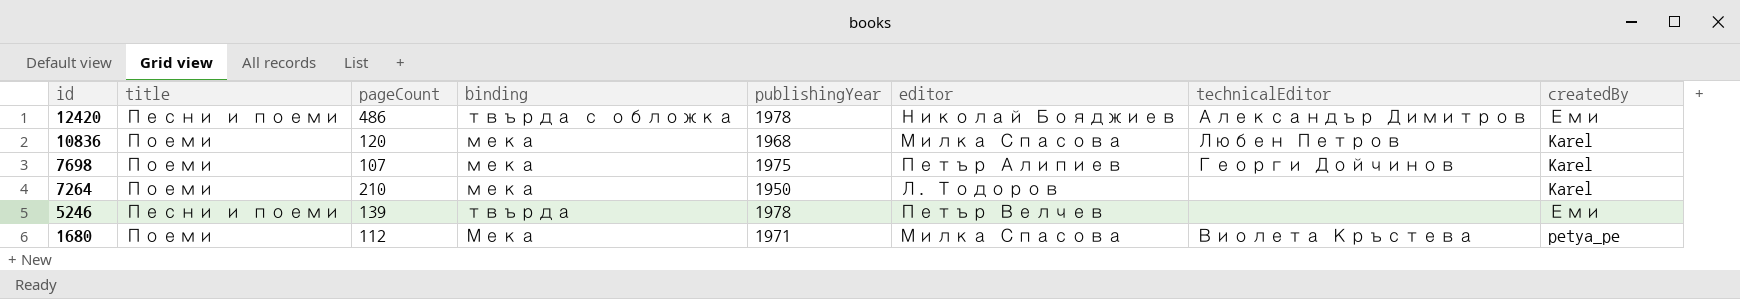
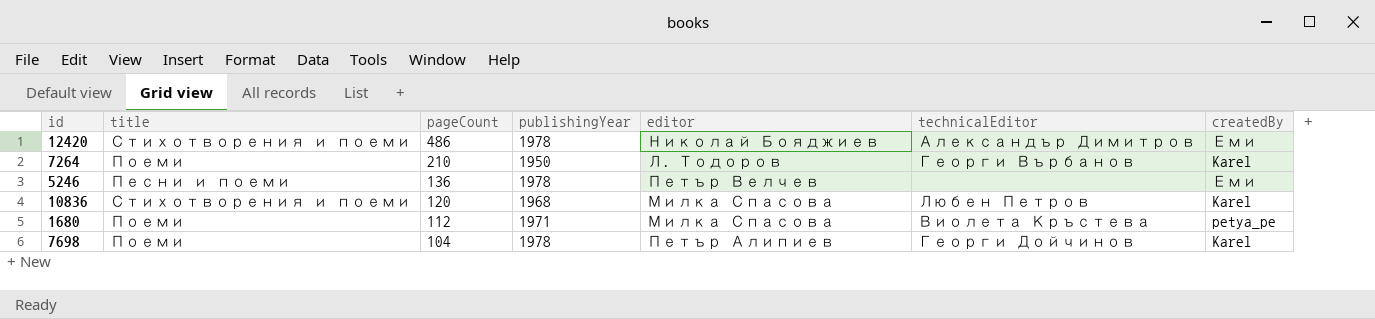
row order: id descending -> pageCount descending
column binding | position: 4 -> none
12420 | title: Песни и поеми -> Стихотворения и поеми
7264 | technicalEditor: none -> Георги Върбанов
5246 | pageCount: 139 -> 136
10836 | title: Поеми -> Стихотворения и поеми
7698 | pageCount: 107 -> 104
7698 | publishingYear: 1975 -> 1978

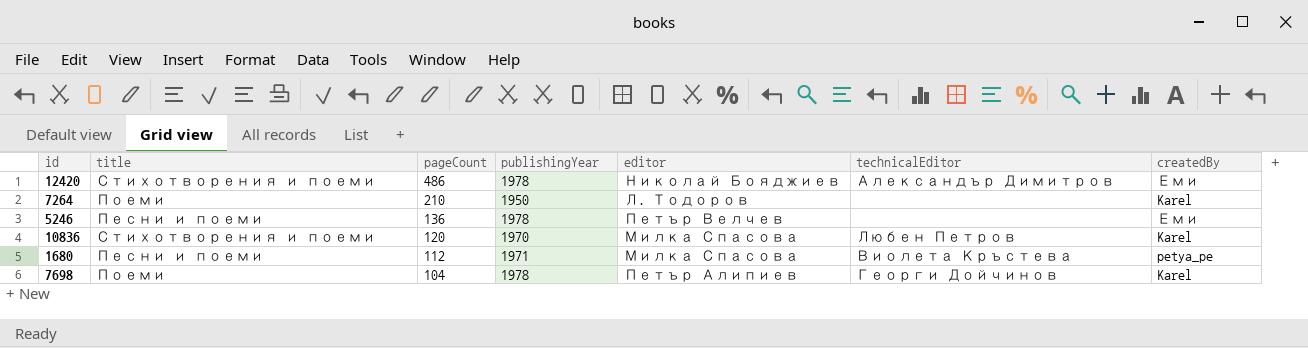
7264 | technicalEditor: Георги Върбанов -> none
10836 | publishingYear: 1968 -> 1970
1680 | title: Поеми -> Песни и поеми

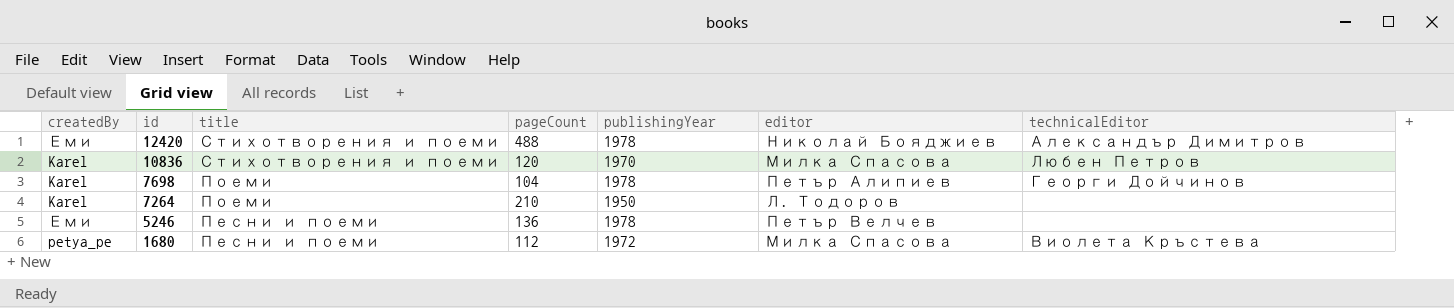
row order: pageCount descending -> id descending
column createdBy | position: 7 -> 1
12420 | pageCount: 486 -> 488
1680 | publishingYear: 1971 -> 1972

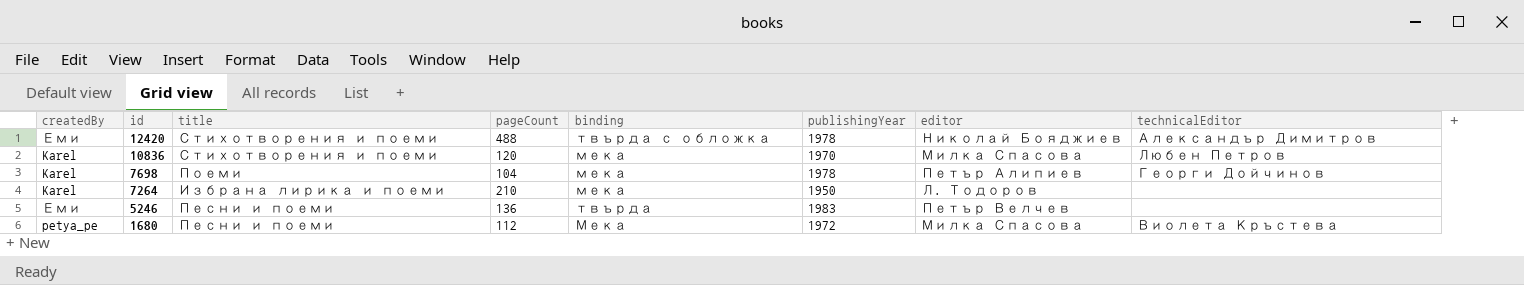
column binding | position: none -> 5
7264 | title: Поеми -> Избрана лирика и поеми
5246 | publishingYear: 1978 -> 1983

